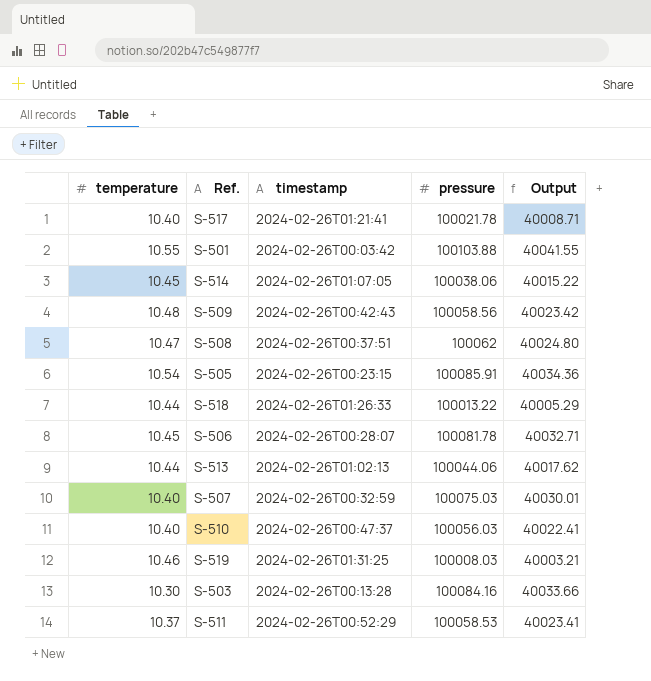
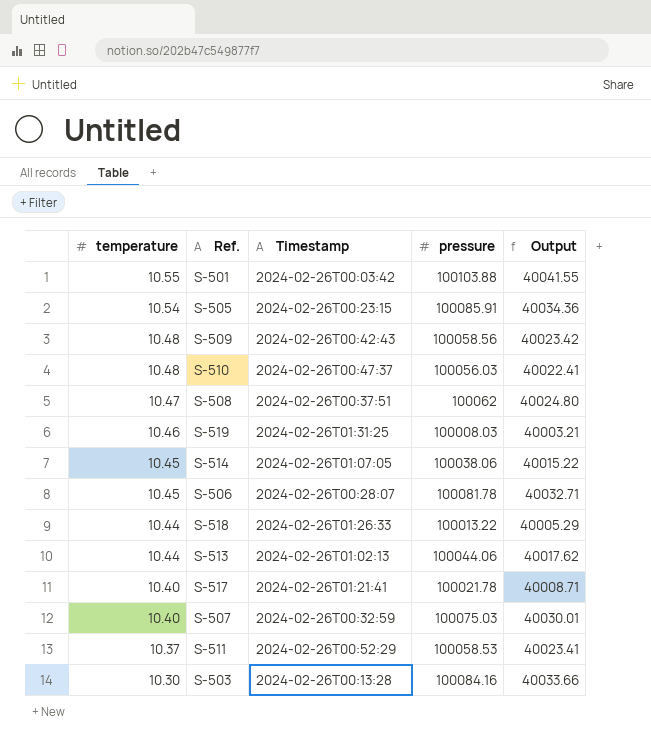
row order: none -> temperature descending
column name: timestamp -> Timestamp
S-510 | temperature: 10.40 -> 10.48

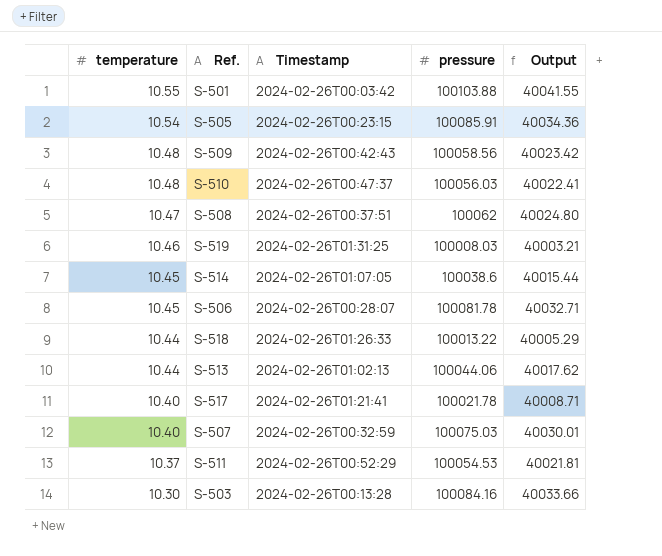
S-514 | pressure: 100038.06 -> 100038.6
S-514 | Output: 40015.22 -> 40015.44
S-511 | pressure: 100058.53 -> 100054.53
S-511 | Output: 40023.41 -> 40021.81

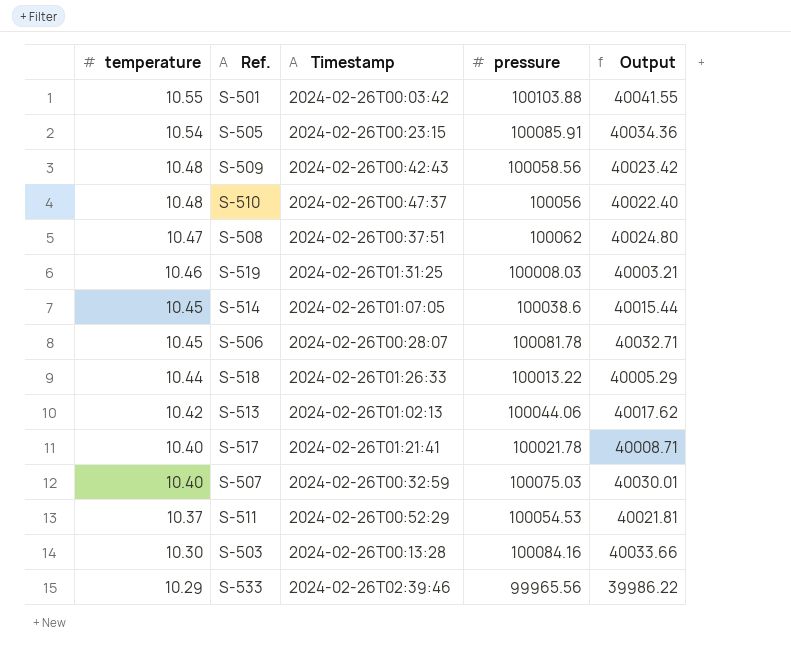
S-510 | pressure: 100056.03 -> 100056
S-510 | Output: 40022.41 -> 40022.40
S-513 | temperature: 10.44 -> 10.42
row S-533: none -> 10.29 | 2024-02-26T02:39:46 | 99965.56 | 39986.22

